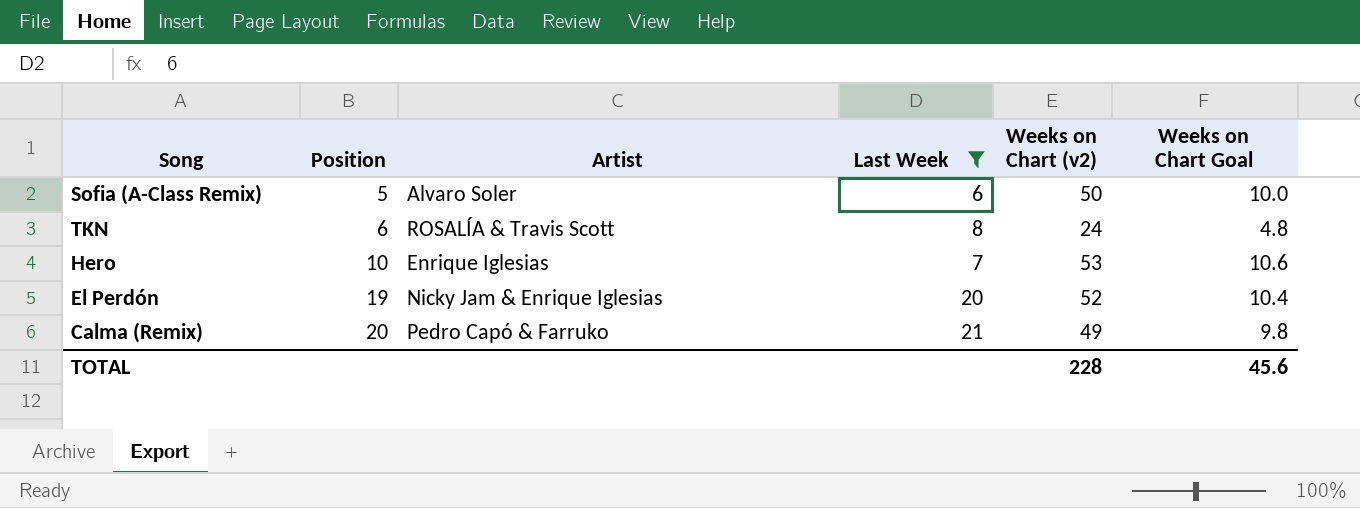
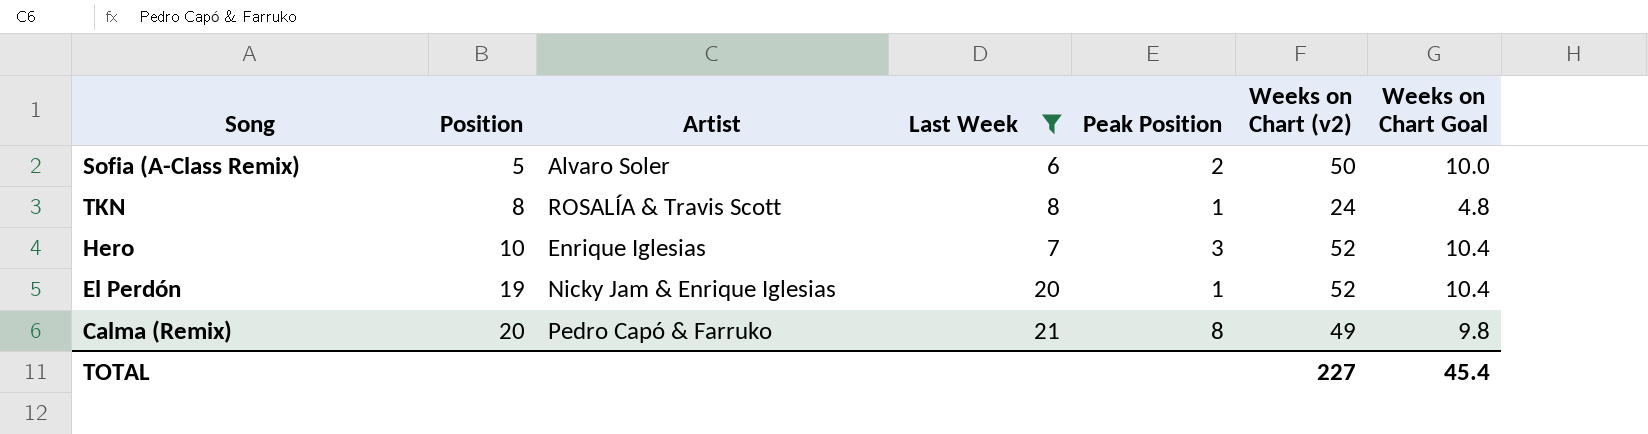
column Peak Position | position: none -> 5
TKN | Position: 6 -> 8
Hero | Weeks on Chart (v2): 53 -> 52
Hero | Weeks on Chart Goal: 10.6 -> 10.4
TOTAL | Weeks on Chart (v2): 228 -> 227
TOTAL | Weeks on Chart Goal: 45.6 -> 45.4

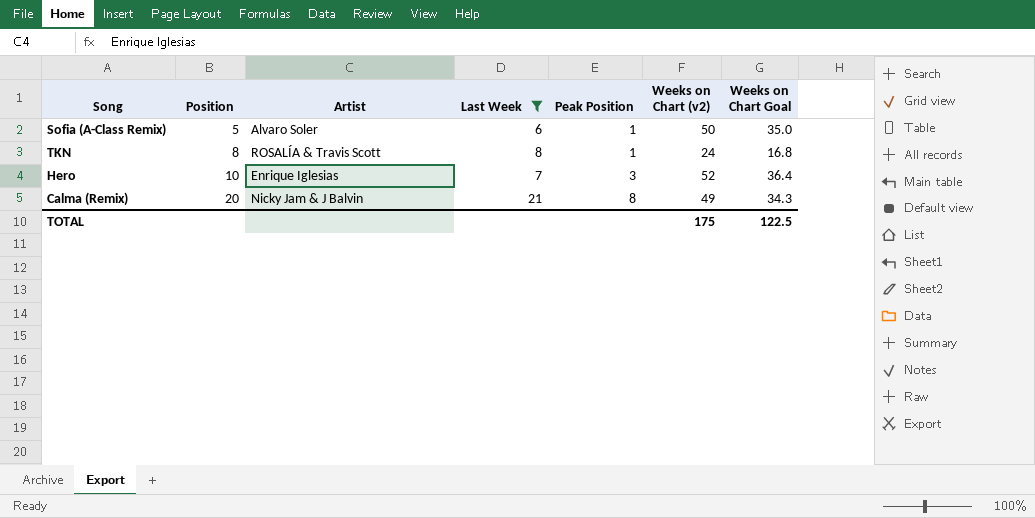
column Weeks on Chart Goal | formula: [Weeks on Chart (v2)] * 0.2 -> [Weeks on Chart (v2)] * 0.7
row El Perdón: 19 | Nicky Jam & Enrique Iglesias | 20 | 1 | 52 | 10.4 -> none
Sofia (A-Class Remix) | Peak Position: 2 -> 1
Calma (Remix) | Artist: Pedro Capó & Farruko -> Nicky Jam & J Balvin
TOTAL | Weeks on Chart (v2): 227 -> 175
TOTAL | Weeks on Chart Goal: 45.4 -> 122.5

